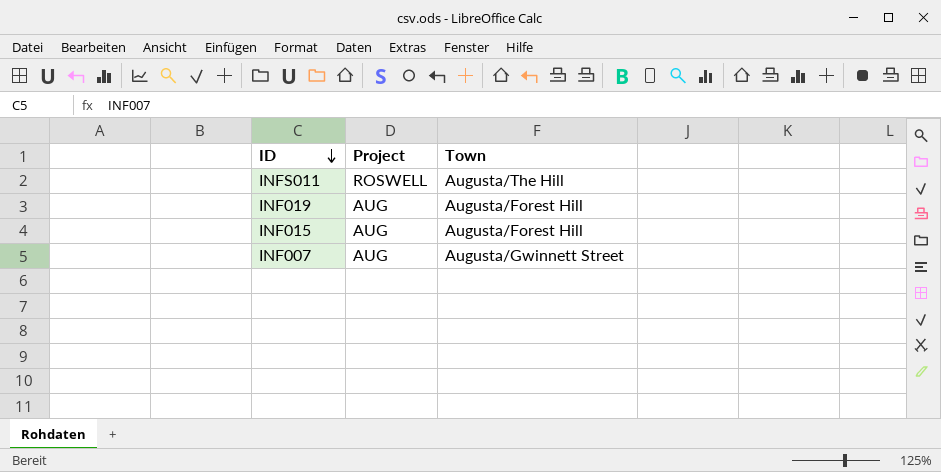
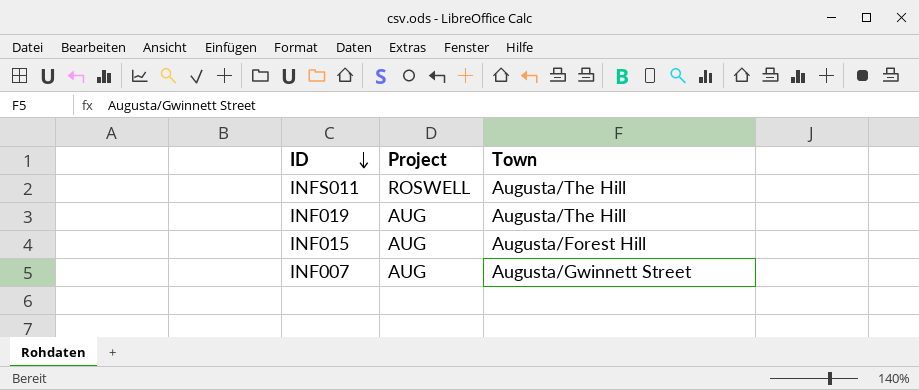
INF019 | Town: Augusta/Forest Hill -> Augusta/The Hill

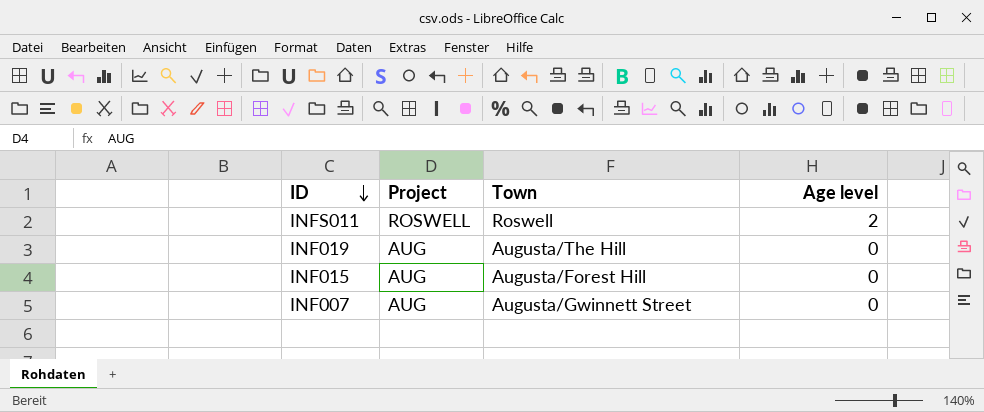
column Age level | position: none -> 4
INFS011 | Town: Augusta/The Hill -> Roswell

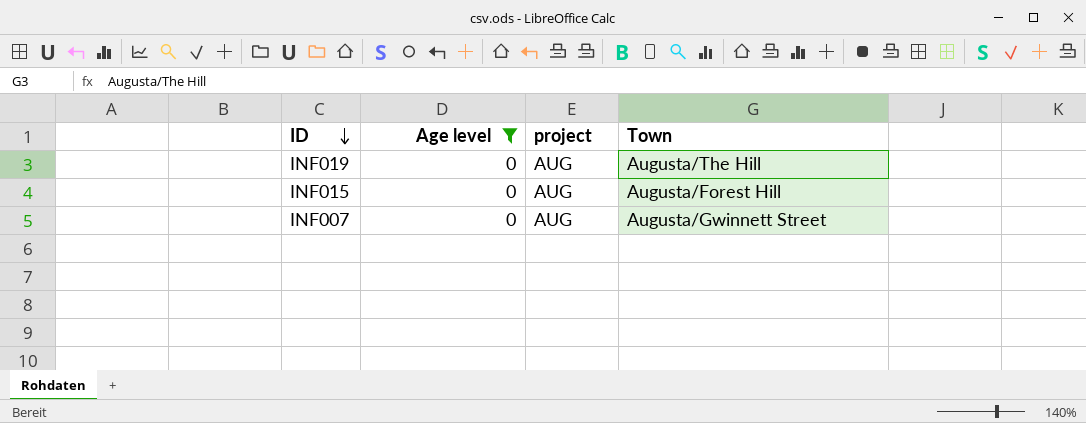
filter: none -> Age level = 0
column Age level | position: 4 -> 2
column name: Project -> project

